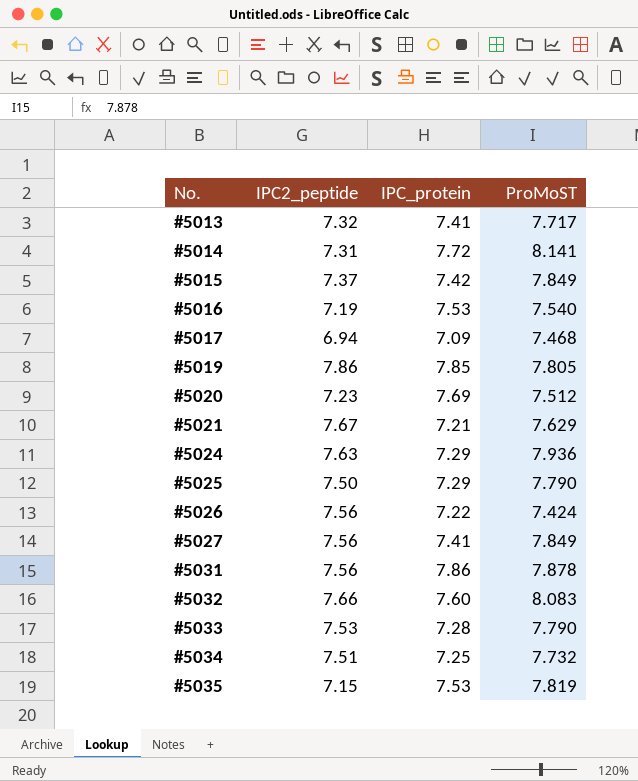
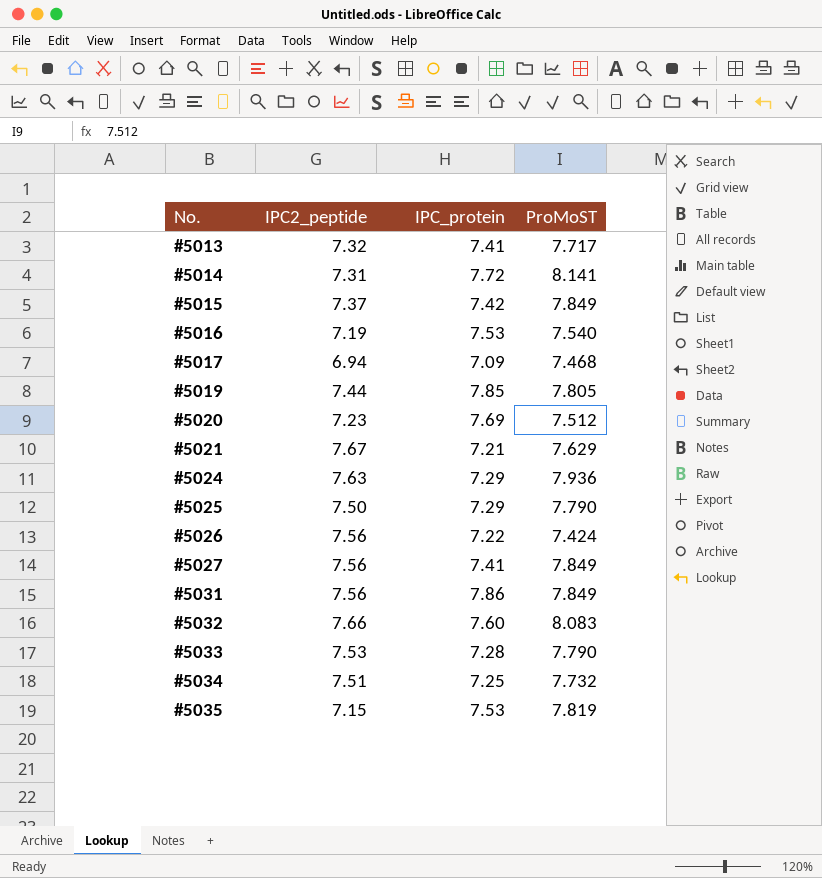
#5019 | IPC2_peptide: 7.86 -> 7.44
#5031 | ProMoST: 7.878 -> 7.849

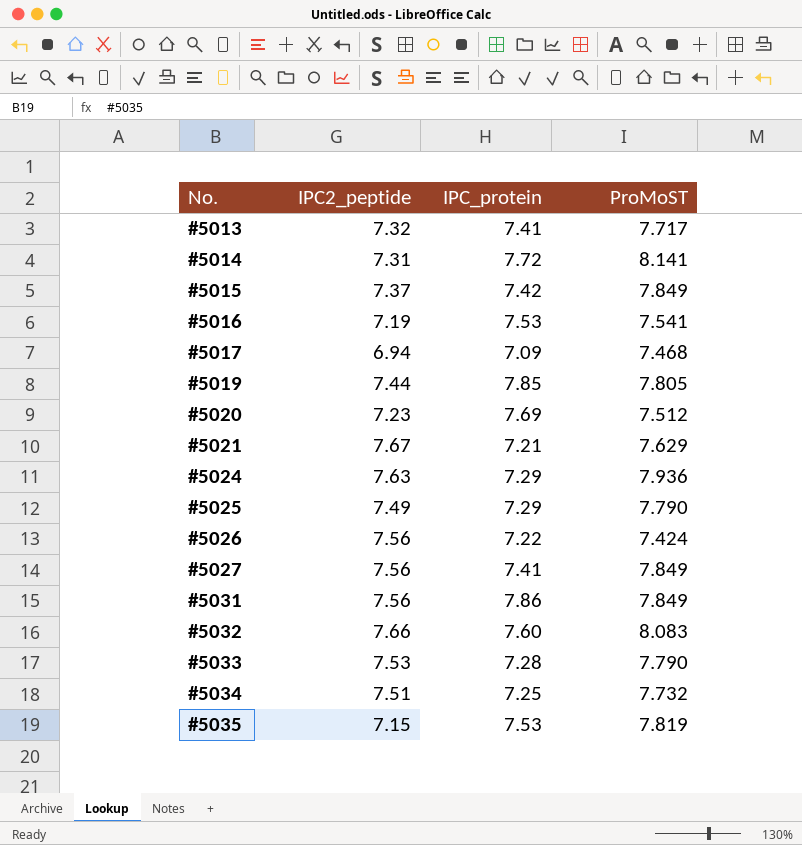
#5016 | ProMoST: 7.540 -> 7.541
#5025 | IPC2_peptide: 7.50 -> 7.49

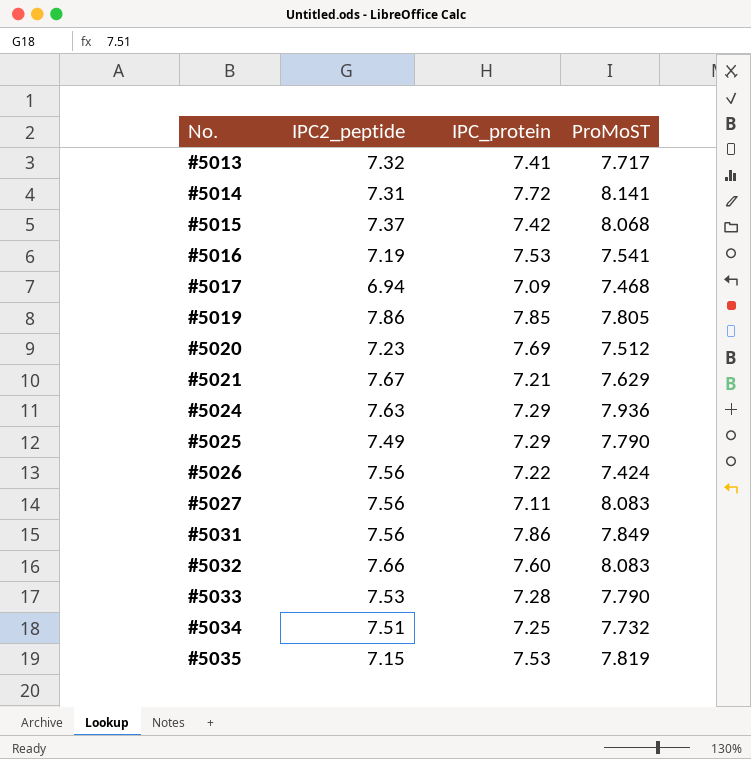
#5015 | ProMoST: 7.849 -> 8.068
#5019 | IPC2_peptide: 7.44 -> 7.86
#5027 | IPC_protein: 7.41 -> 7.11
#5027 | ProMoST: 7.849 -> 8.083

